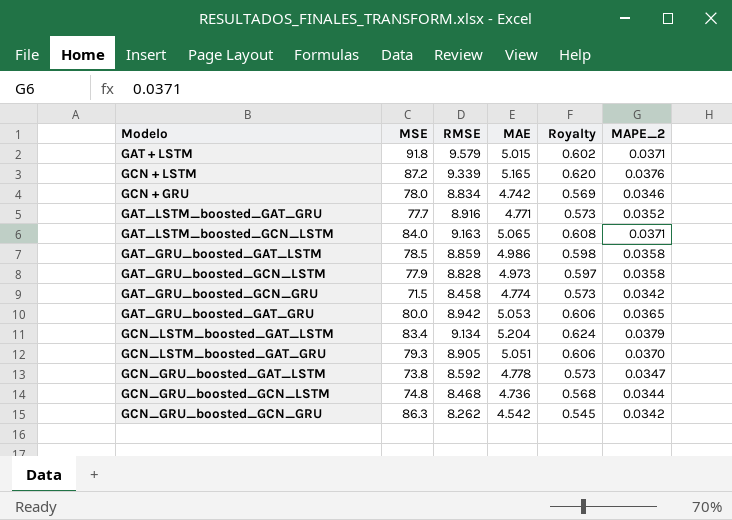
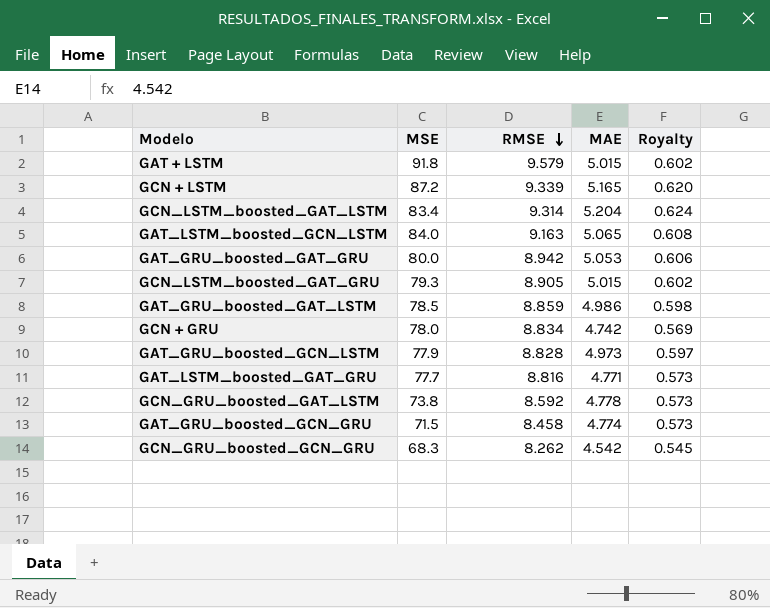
row order: none -> RMSE descending
column MAPE_2 | position: 6 -> none
row GCN_GRU_boosted_GCN_LSTM: 74.8 | 8.468 | 4.736 | 0.568 | 0.0344 -> none
GCN_LSTM_boosted_GAT_LSTM | RMSE: 9.134 -> 9.314
GCN_LSTM_boosted_GAT_GRU | MAE: 5.051 -> 5.015
GCN_LSTM_boosted_GAT_GRU | Royalty: 0.606 -> 0.602
GAT_LSTM_boosted_GAT_GRU | RMSE: 8.916 -> 8.816
GCN_GRU_boosted_GCN_GRU | MSE: 86.3 -> 68.3

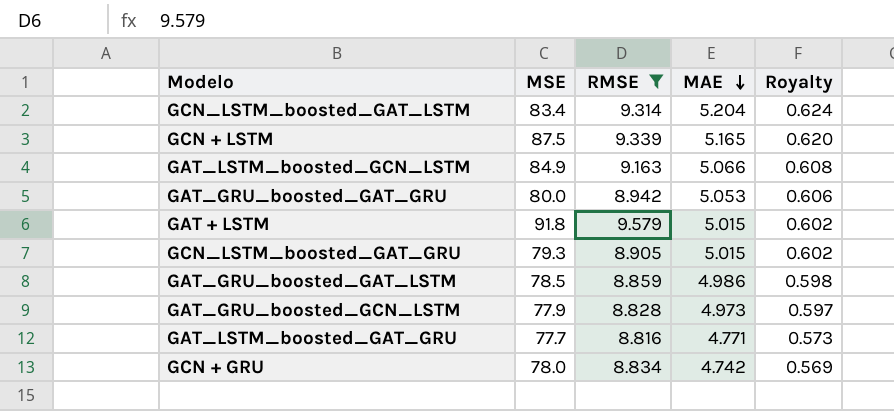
filter: none -> RMSE >= 8.816
row order: RMSE descending -> MAE descending
GCN + LSTM | MSE: 87.2 -> 87.5
GAT_LSTM_boosted_GCN_LSTM | MSE: 84.0 -> 84.9
GAT_LSTM_boosted_GCN_LSTM | MAE: 5.065 -> 5.066

